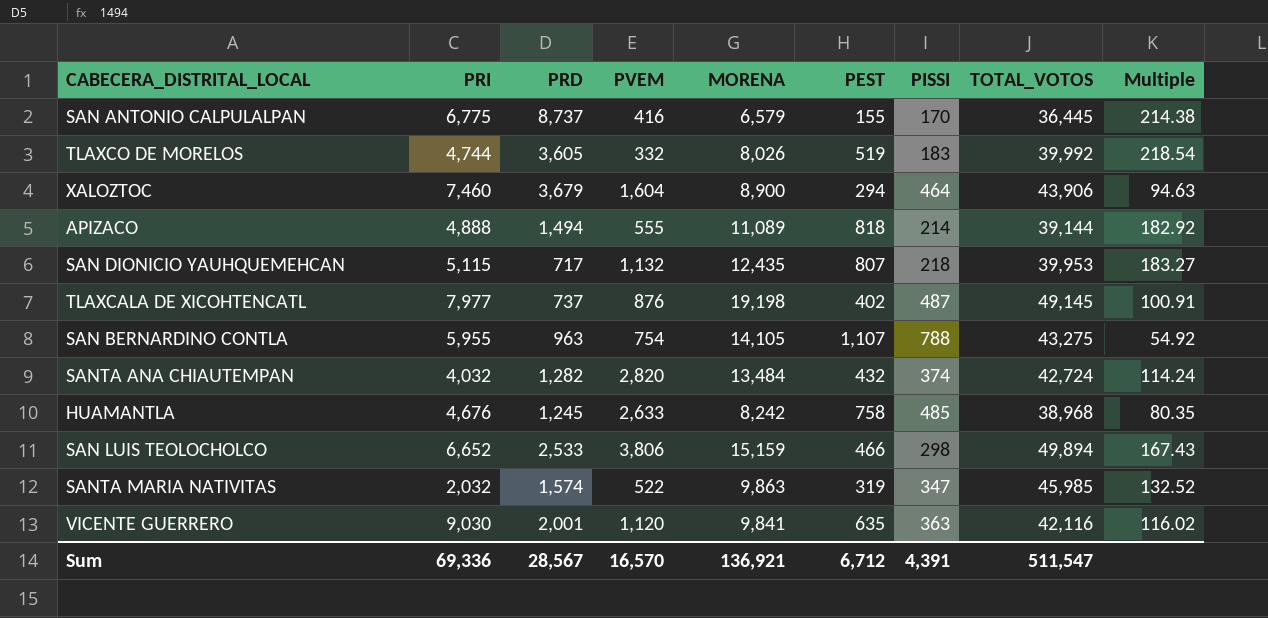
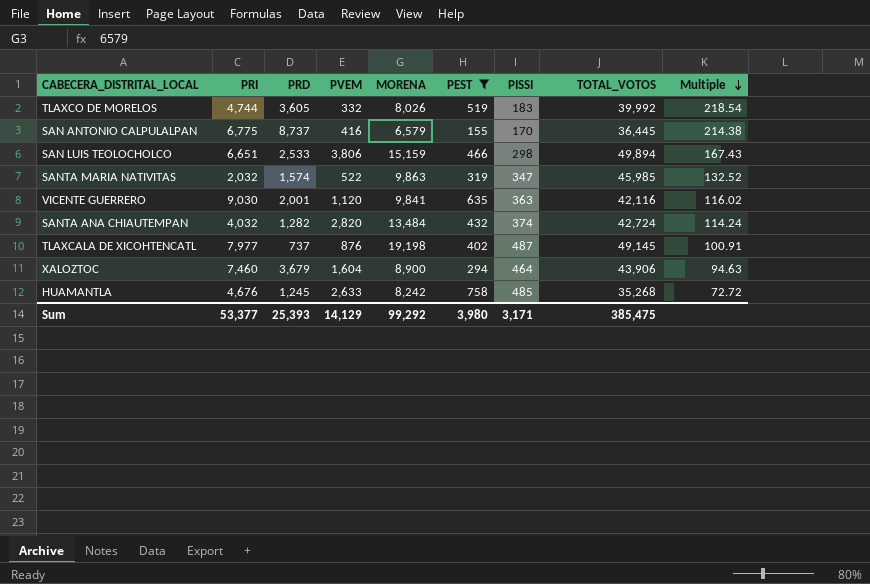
filter: none -> PEST <= 758
row order: none -> Multiple descending
SAN LUIS TEOLOCHOLCO | PRI: 6,652 -> 6,651
HUAMANTLA | TOTAL_VOTOS: 38,968 -> 35,268
HUAMANTLA | Multiple: 80.35 -> 72.72
Sum | PRI: 69,336 -> 53,377
Sum | PRD: 28,567 -> 25,393
Sum | PVEM: 16,570 -> 14,129
Sum | MORENA: 136,921 -> 99,292
Sum | PEST: 6,712 -> 3,980
Sum | PISSI: 4,391 -> 3,171
Sum | TOTAL_VOTOS: 511,547 -> 385,475

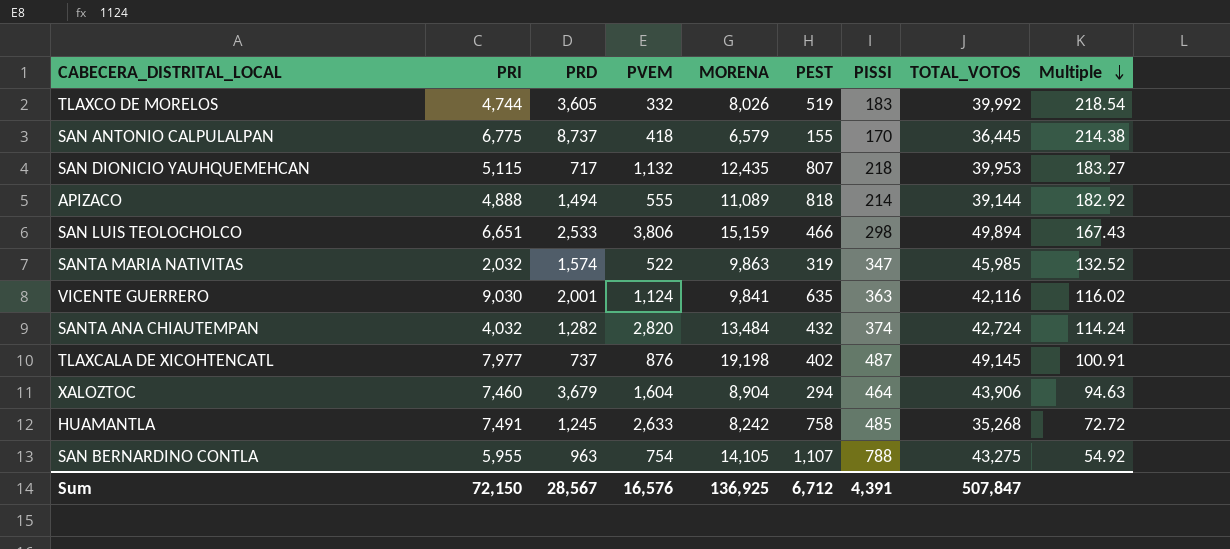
filter: PEST <= 758 -> none
SAN ANTONIO CALPULALPAN | PVEM: 416 -> 418
VICENTE GUERRERO | PVEM: 1,120 -> 1,124
XALOZTOC | MORENA: 8,900 -> 8,904
HUAMANTLA | PRI: 4,676 -> 7,491
Sum | PRI: 53,377 -> 72,150
Sum | PRD: 25,393 -> 28,567
Sum | PVEM: 14,129 -> 16,576
Sum | MORENA: 99,292 -> 136,925
Sum | PEST: 3,980 -> 6,712
Sum | PISSI: 3,171 -> 4,391
Sum | TOTAL_VOTOS: 385,475 -> 507,847

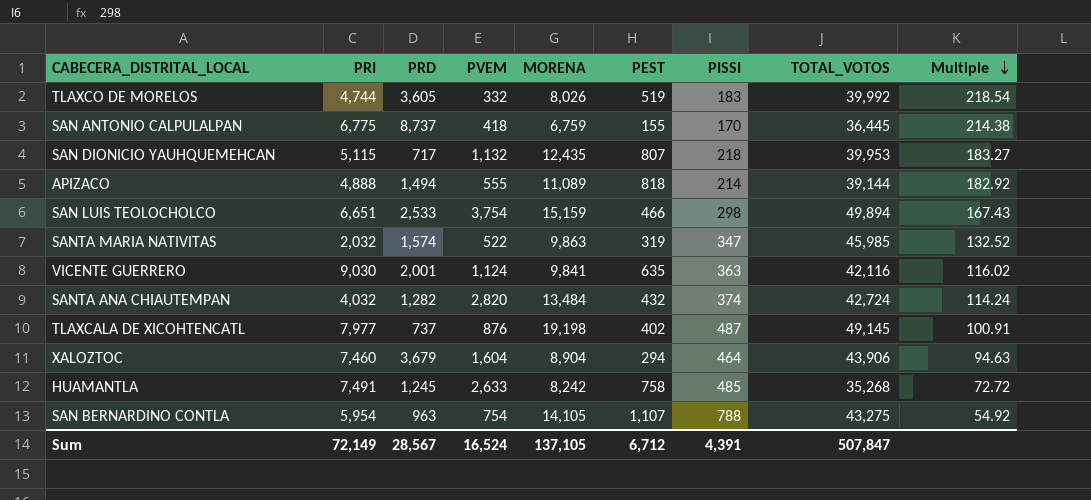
SAN ANTONIO CALPULALPAN | MORENA: 6,579 -> 6,759
SAN LUIS TEOLOCHOLCO | PVEM: 3,806 -> 3,754
SAN BERNARDINO CONTLA | PRI: 5,955 -> 5,954
Sum | PRI: 72,150 -> 72,149
Sum | PVEM: 16,576 -> 16,524
Sum | MORENA: 136,925 -> 137,105

